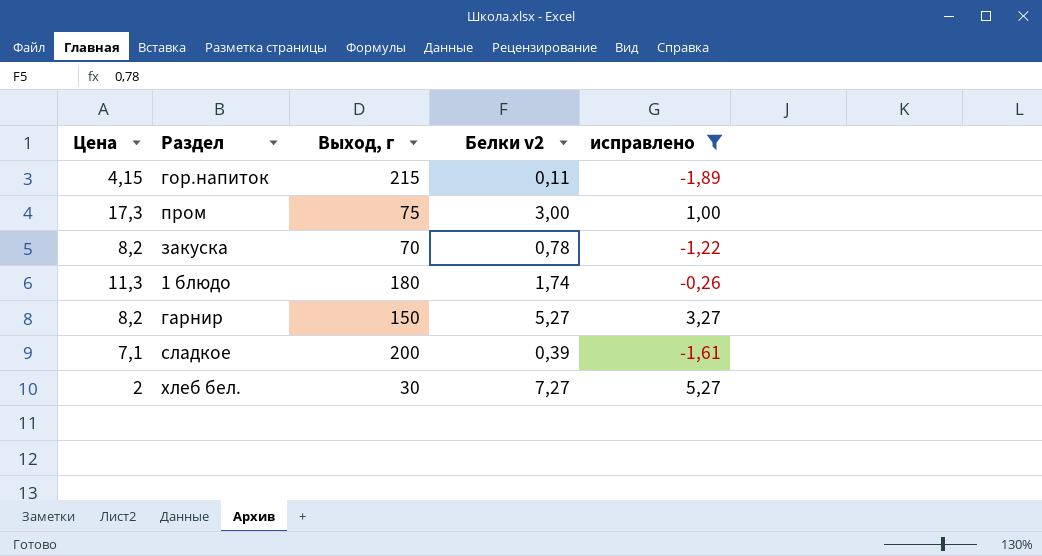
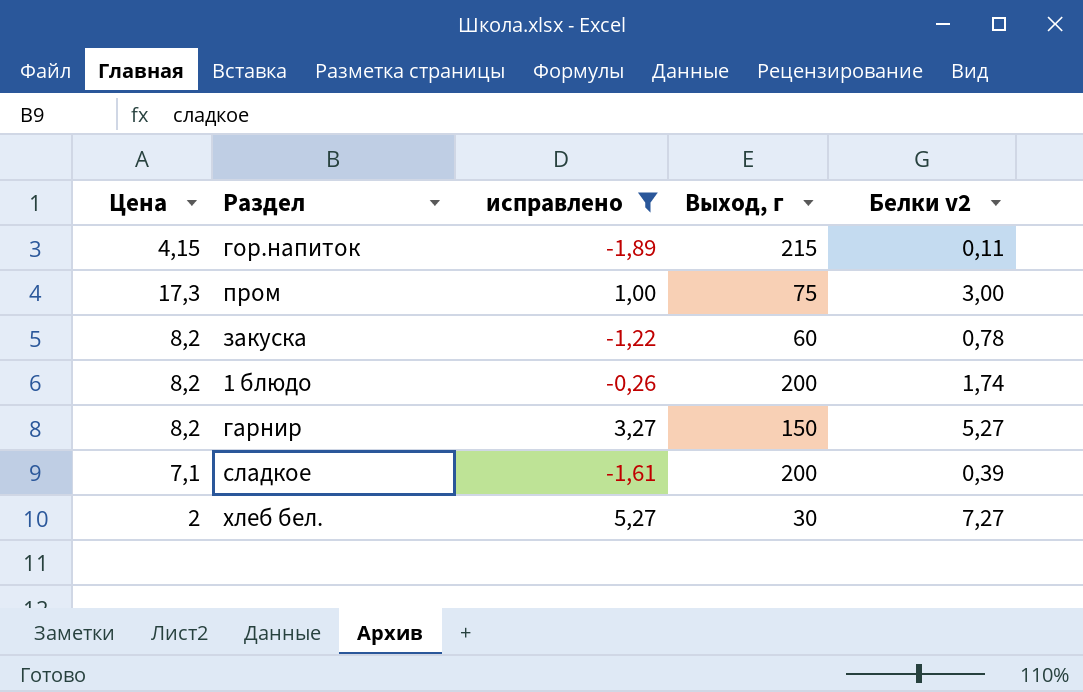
column исправлено | position: 5 -> 3
закуска | Выход, г: 70 -> 60
1 блюдо | Цена: 11,3 -> 8,2
1 блюдо | Выход, г: 180 -> 200

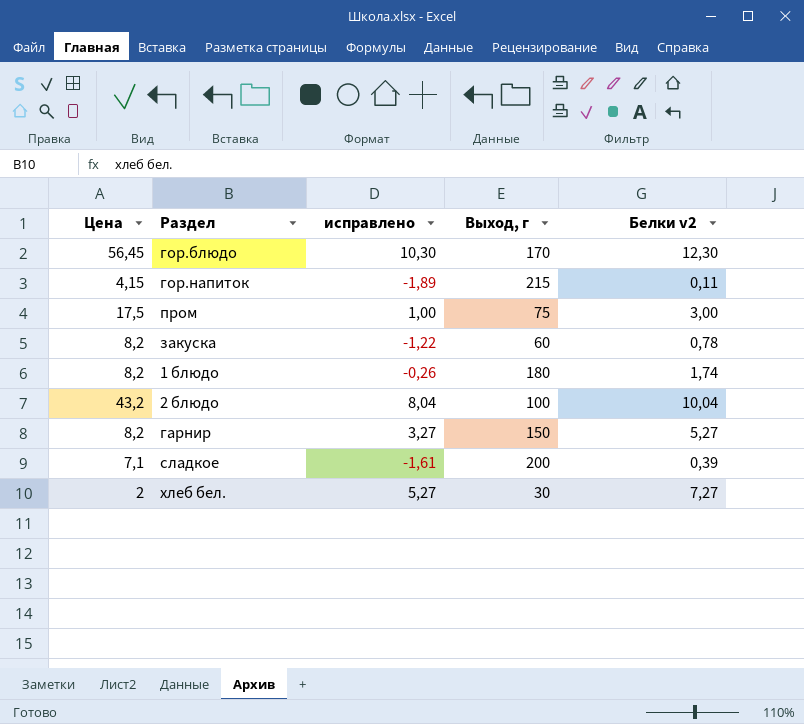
filter: исправлено <= 5,27 -> none
пром | Цена: 17,3 -> 17,5
1 блюдо | Выход, г: 200 -> 180

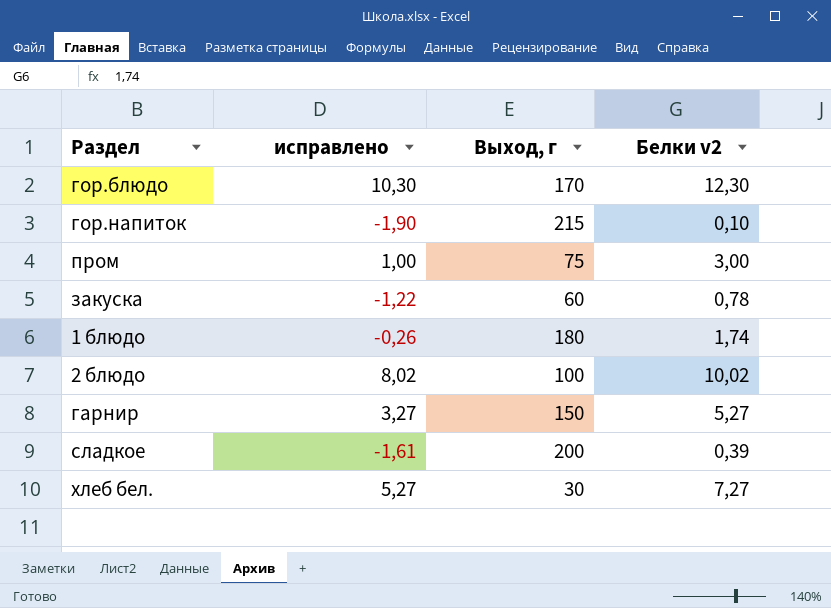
column Цена | position: 1 -> none
гор.напиток | исправлено: -1,89 -> -1,90
гор.напиток | Белки v2: 0,11 -> 0,10
2 блюдо | исправлено: 8,04 -> 8,02
2 блюдо | Белки v2: 10,04 -> 10,02

